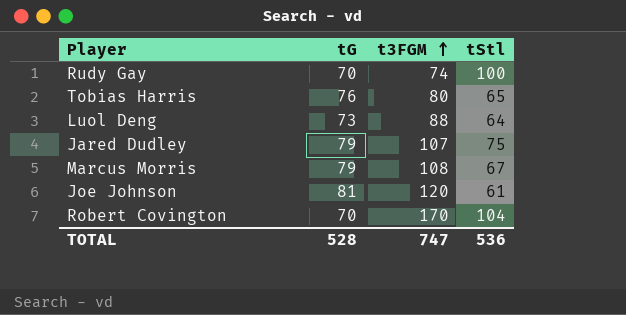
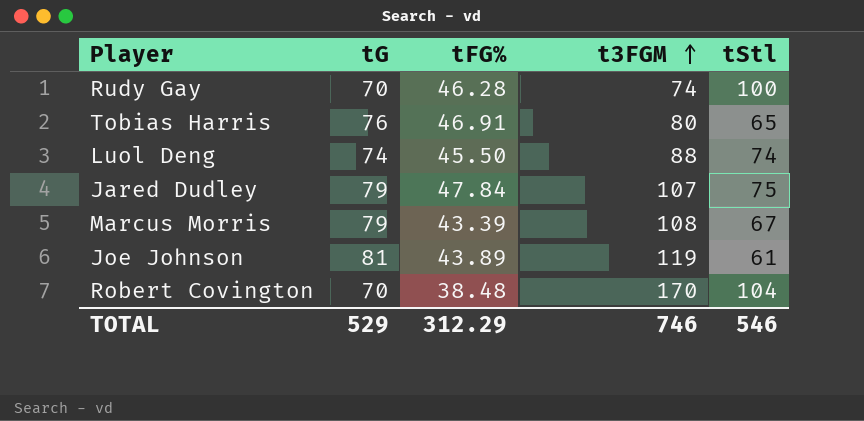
column tFG% | position: none -> 3
Luol Deng | tG: 73 -> 74
Luol Deng | tStl: 64 -> 74
Joe Johnson | t3FGM: 120 -> 119
TOTAL | tG: 528 -> 529
TOTAL | t3FGM: 747 -> 746
TOTAL | tStl: 536 -> 546

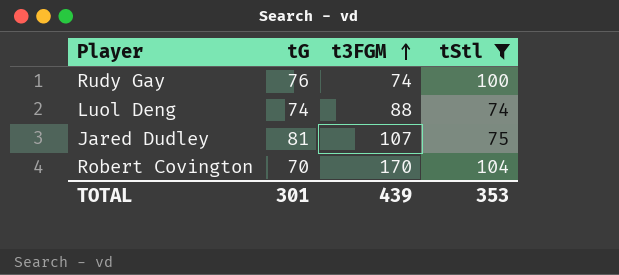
filter: none -> tStl >= 74
column tFG% | position: 3 -> none
Rudy Gay | tG: 70 -> 76
Jared Dudley | tG: 79 -> 81
TOTAL | tG: 529 -> 301
TOTAL | t3FGM: 746 -> 439
TOTAL | tStl: 546 -> 353

